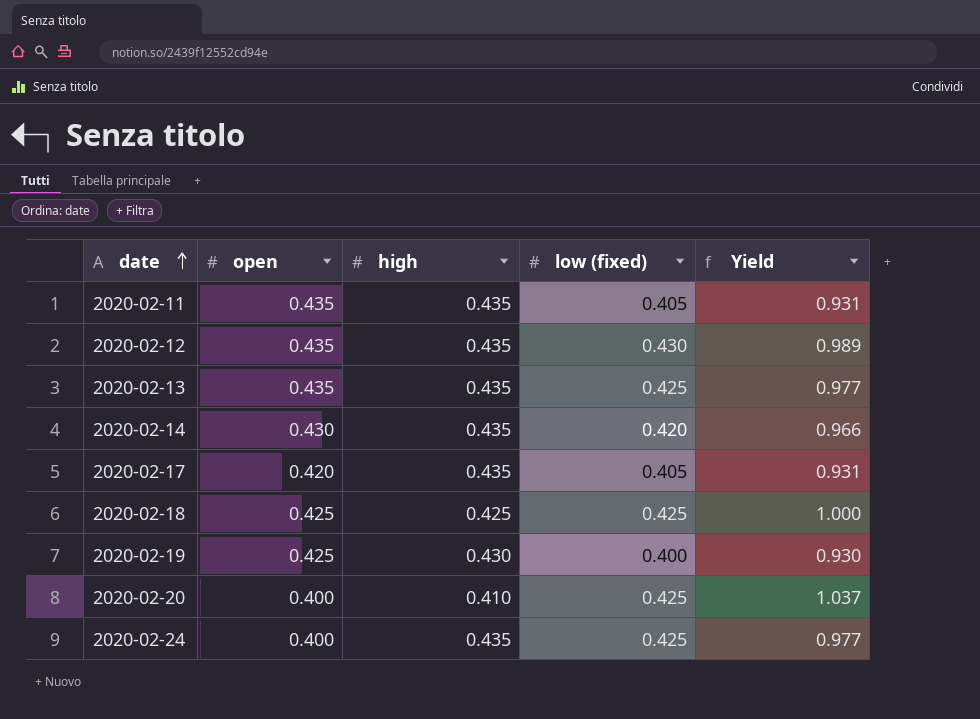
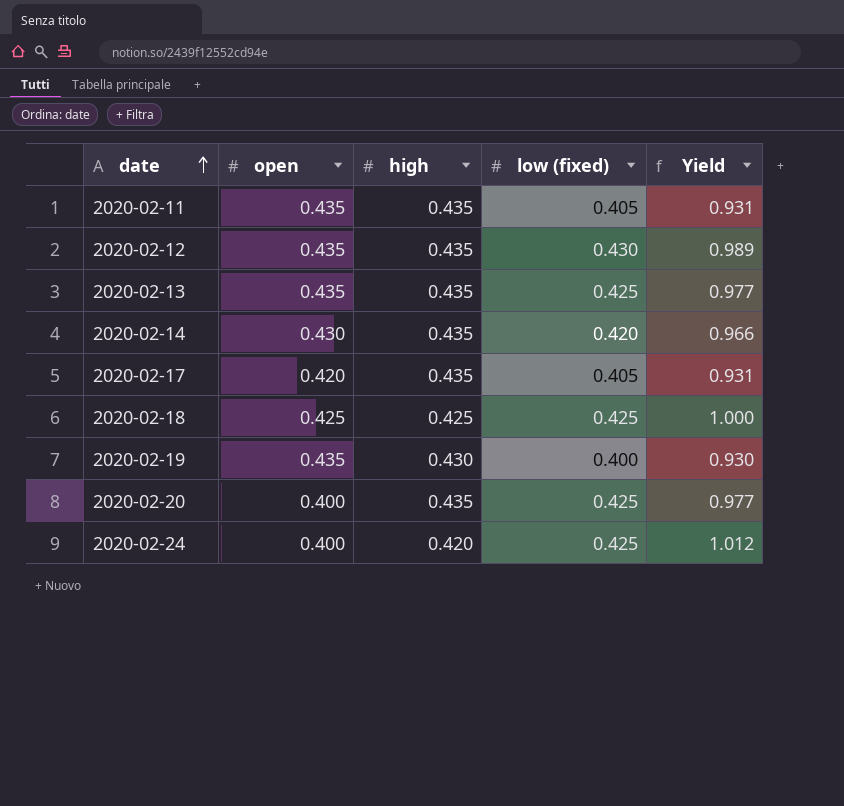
2020-02-19 | open: 0.425 -> 0.435
2020-02-20 | high: 0.410 -> 0.435
2020-02-20 | Yield: 1.037 -> 0.977
2020-02-24 | high: 0.435 -> 0.420
2020-02-24 | Yield: 0.977 -> 1.012

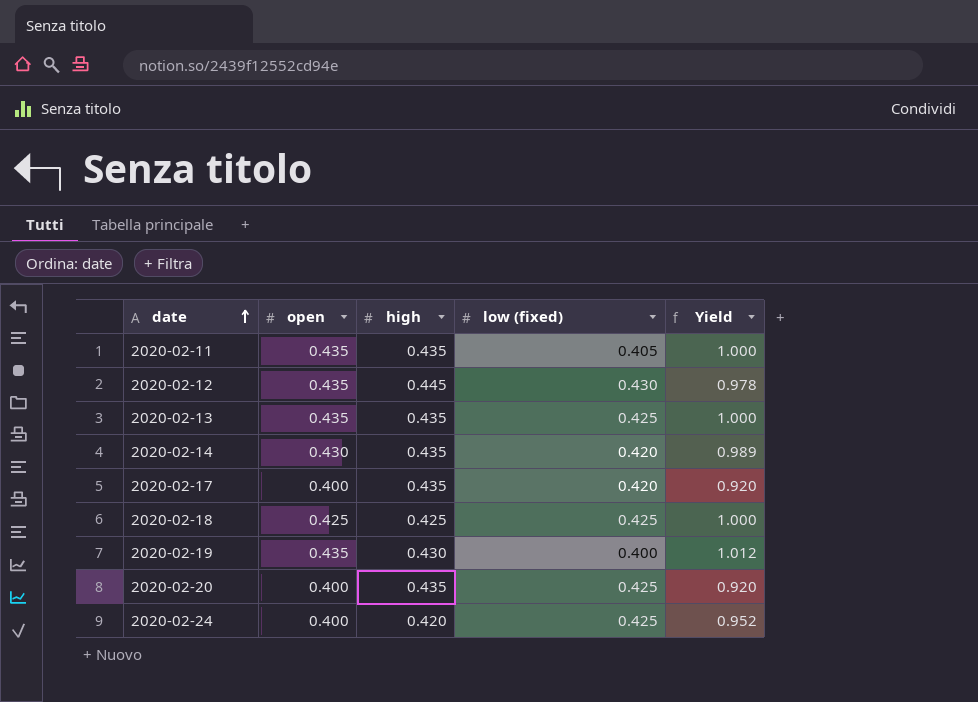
column Yield | formula: [low (fixed)] / [high] -> [open] / [high]
2020-02-12 | high: 0.435 -> 0.445
2020-02-17 | open: 0.420 -> 0.400
2020-02-17 | low (fixed): 0.405 -> 0.420

